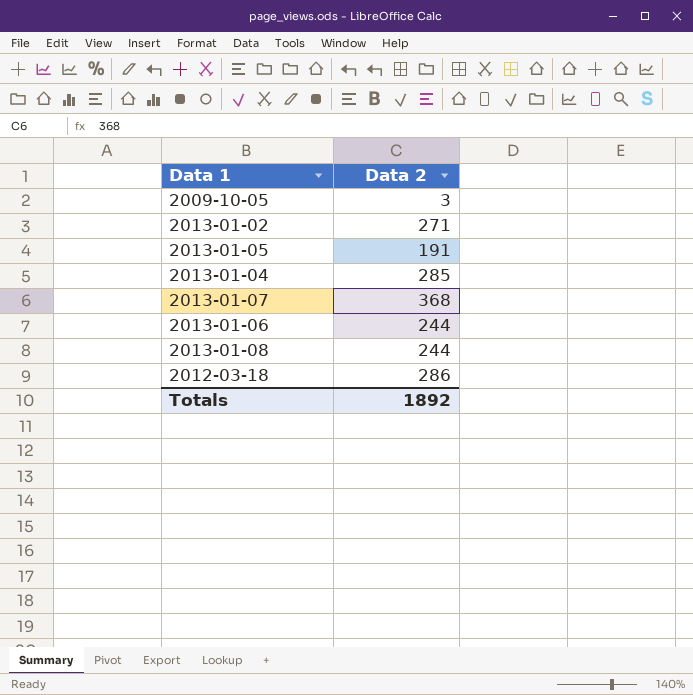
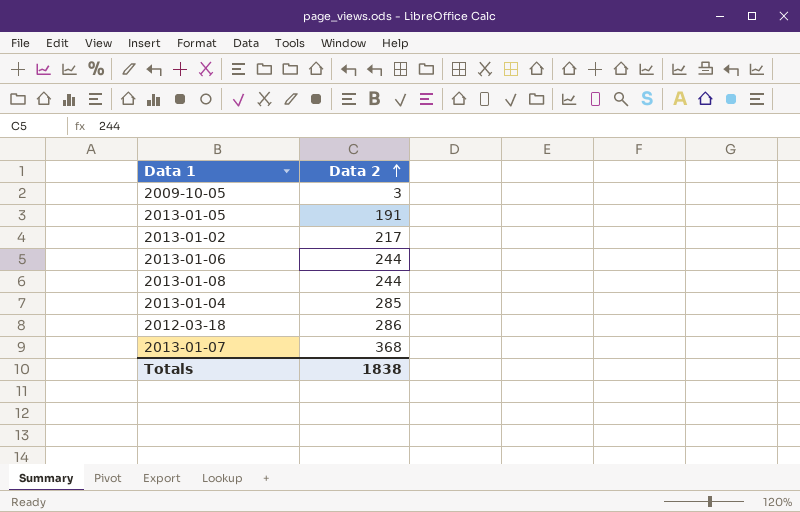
row order: none -> Data 2 ascending
2013-01-02 | Data 2: 271 -> 217
Totals | Data 2: 1892 -> 1838

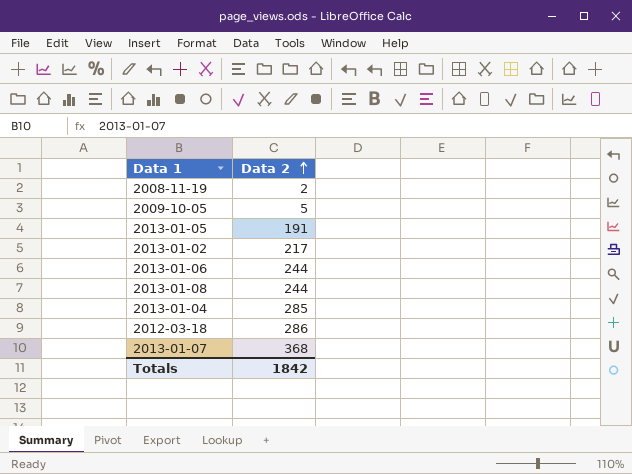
row 2008-11-19: none -> 2
2009-10-05 | Data 2: 3 -> 5
Totals | Data 2: 1838 -> 1842

